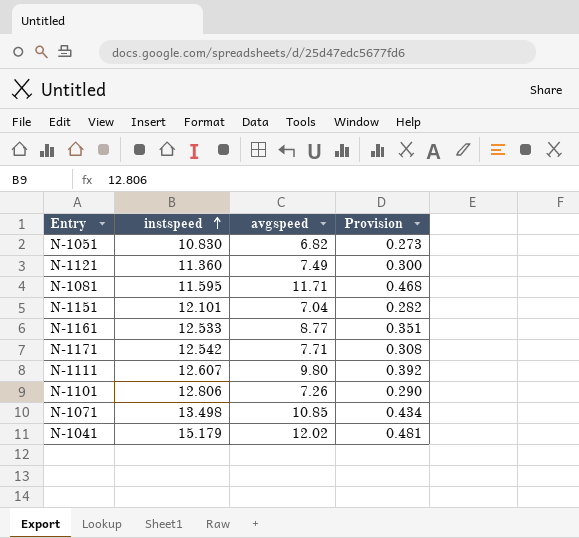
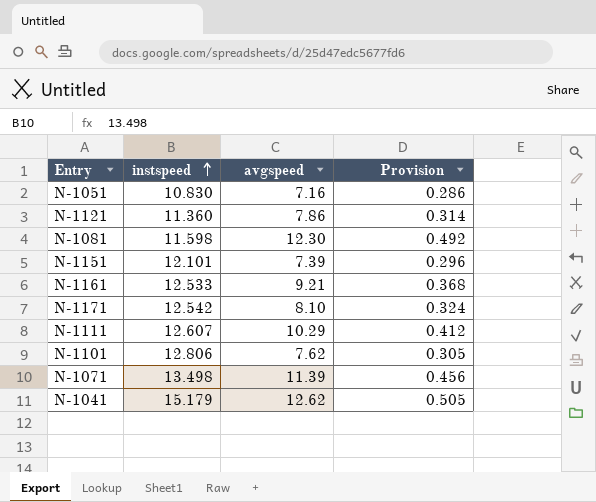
N-1051 | avgspeed: 6.82 -> 7.16
N-1051 | Provision: 0.273 -> 0.286
N-1121 | avgspeed: 7.49 -> 7.86
N-1121 | Provision: 0.300 -> 0.314
N-1081 | instspeed: 11.595 -> 11.598
N-1081 | avgspeed: 11.71 -> 12.30
N-1081 | Provision: 0.468 -> 0.492
N-1151 | avgspeed: 7.04 -> 7.39
N-1151 | Provision: 0.282 -> 0.296
N-1161 | avgspeed: 8.77 -> 9.21
N-1161 | Provision: 0.351 -> 0.368
N-1171 | avgspeed: 7.71 -> 8.10
N-1171 | Provision: 0.308 -> 0.324
N-1111 | avgspeed: 9.80 -> 10.29
N-1111 | Provision: 0.392 -> 0.412
N-1101 | avgspeed: 7.26 -> 7.62
N-1101 | Provision: 0.290 -> 0.305
N-1071 | avgspeed: 10.85 -> 11.39
N-1071 | Provision: 0.434 -> 0.456
N-1041 | avgspeed: 12.02 -> 12.62
N-1041 | Provision: 0.481 -> 0.505

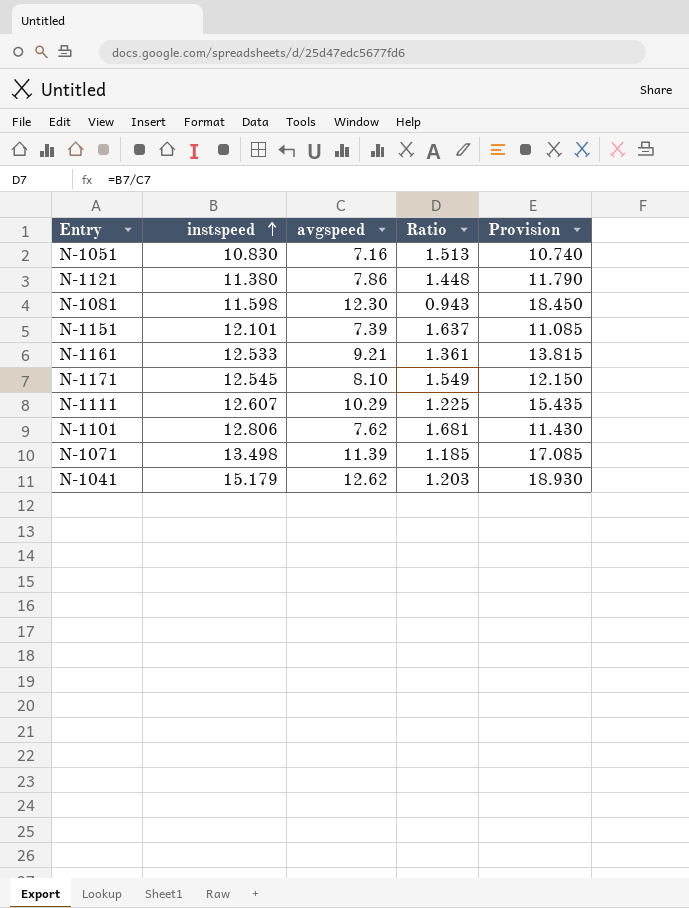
column Ratio | formula: none -> [instspeed] / [avgspeed]
column Provision | formula: [avgspeed] * 0.04 -> [avgspeed] * 1.5
N-1121 | instspeed: 11.360 -> 11.380
N-1171 | instspeed: 12.542 -> 12.545

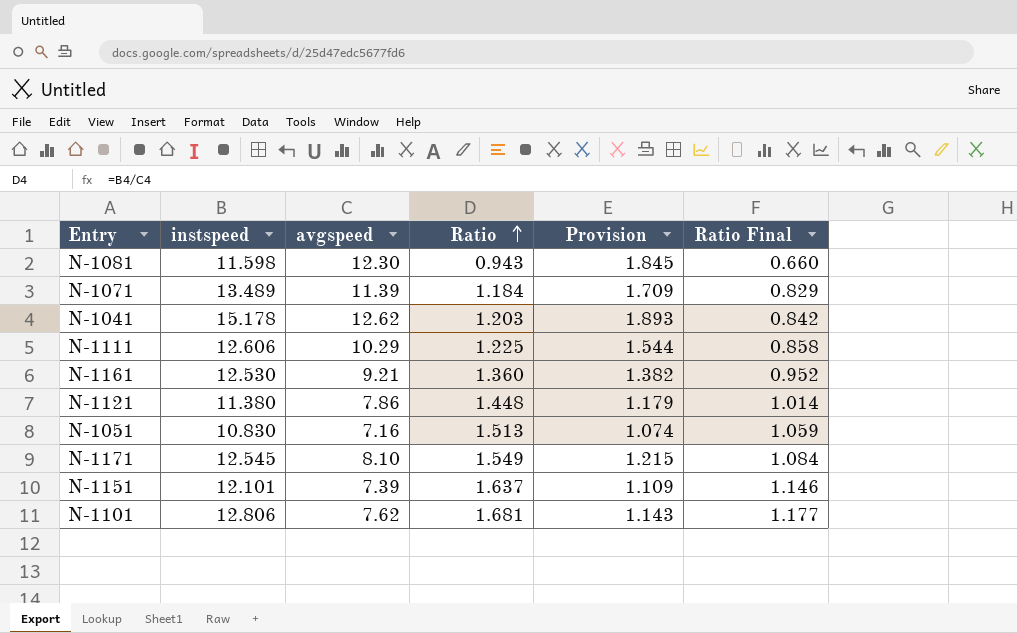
row order: instspeed ascending -> Ratio ascending
column Provision | formula: [avgspeed] * 1.5 -> [avgspeed] * 0.15
column Ratio Final | formula: none -> [Ratio] * 0.7
N-1071 | instspeed: 13.498 -> 13.489
N-1071 | Ratio: 1.185 -> 1.184
N-1041 | instspeed: 15.179 -> 15.178
N-1111 | instspeed: 12.607 -> 12.606
N-1161 | instspeed: 12.533 -> 12.530
N-1161 | Ratio: 1.361 -> 1.360

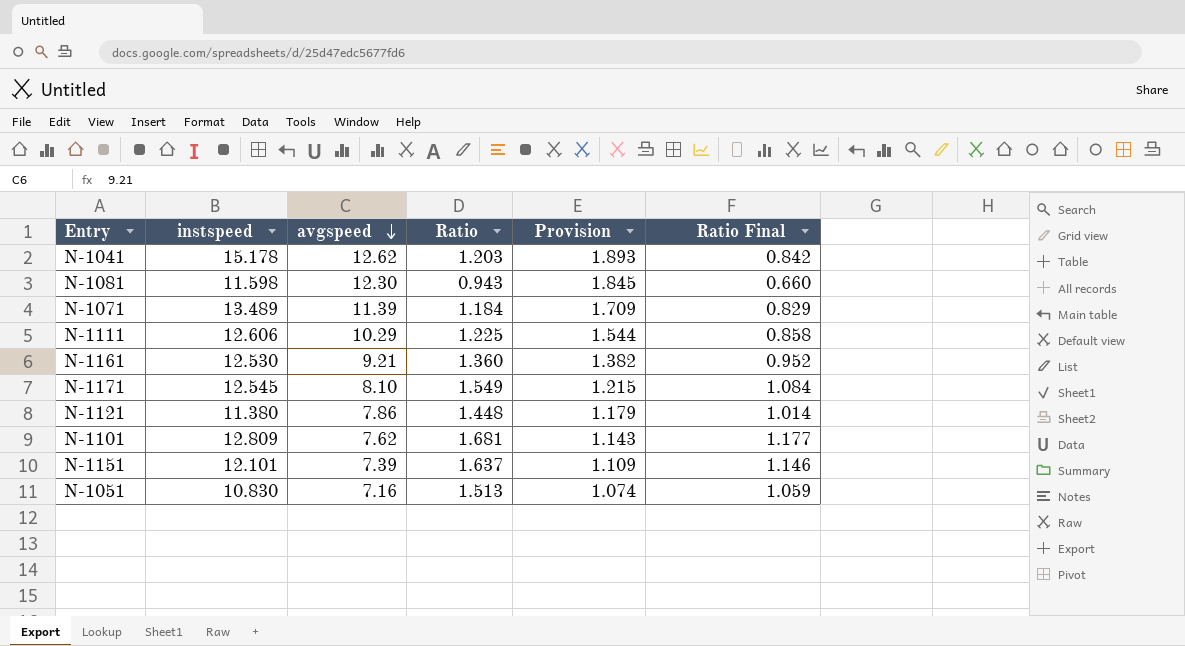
row order: Ratio ascending -> avgspeed descending
N-1101 | instspeed: 12.806 -> 12.809

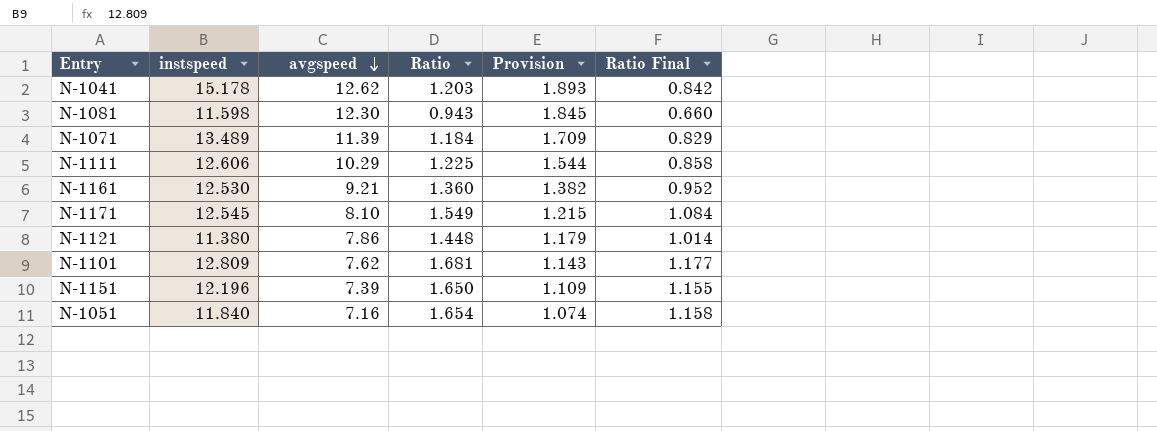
N-1151 | instspeed: 12.101 -> 12.196
N-1151 | Ratio: 1.637 -> 1.650
N-1151 | Ratio Final: 1.146 -> 1.155
N-1051 | instspeed: 10.830 -> 11.840
N-1051 | Ratio: 1.513 -> 1.654
N-1051 | Ratio Final: 1.059 -> 1.158

